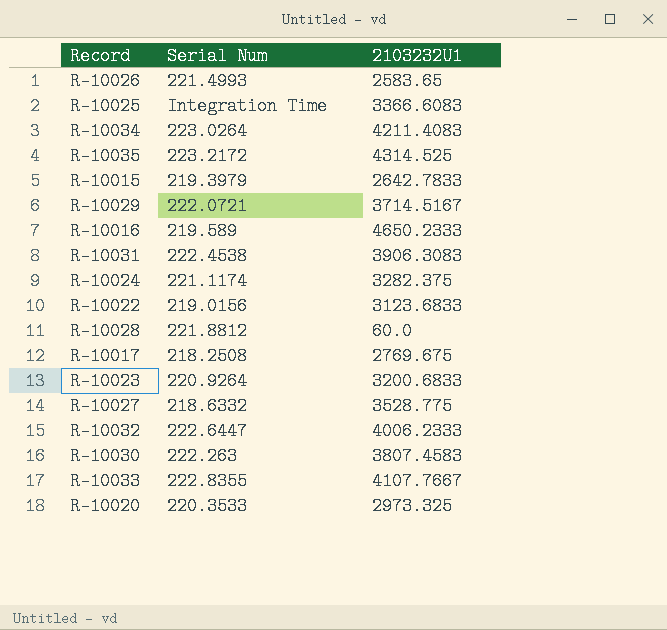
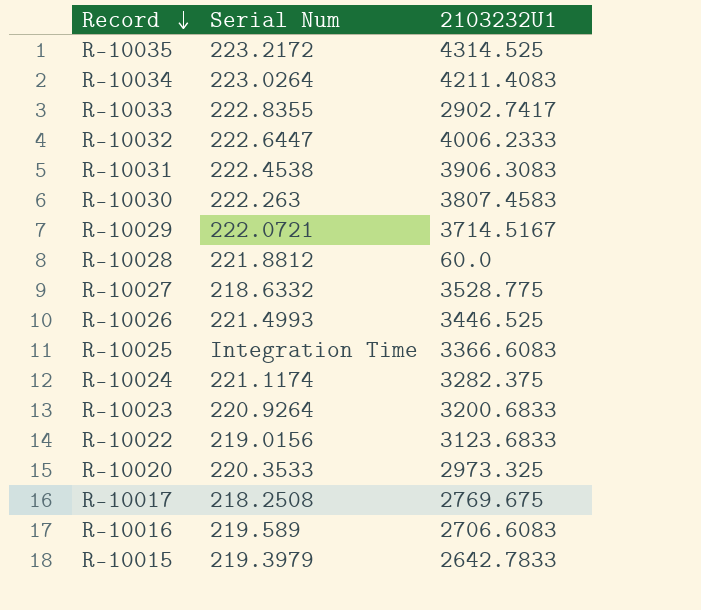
row order: none -> Record descending
R-10033 | 2103232U1: 4107.7667 -> 2902.7417
R-10026 | 2103232U1: 2583.65 -> 3446.525
R-10016 | 2103232U1: 4650.2333 -> 2706.6083

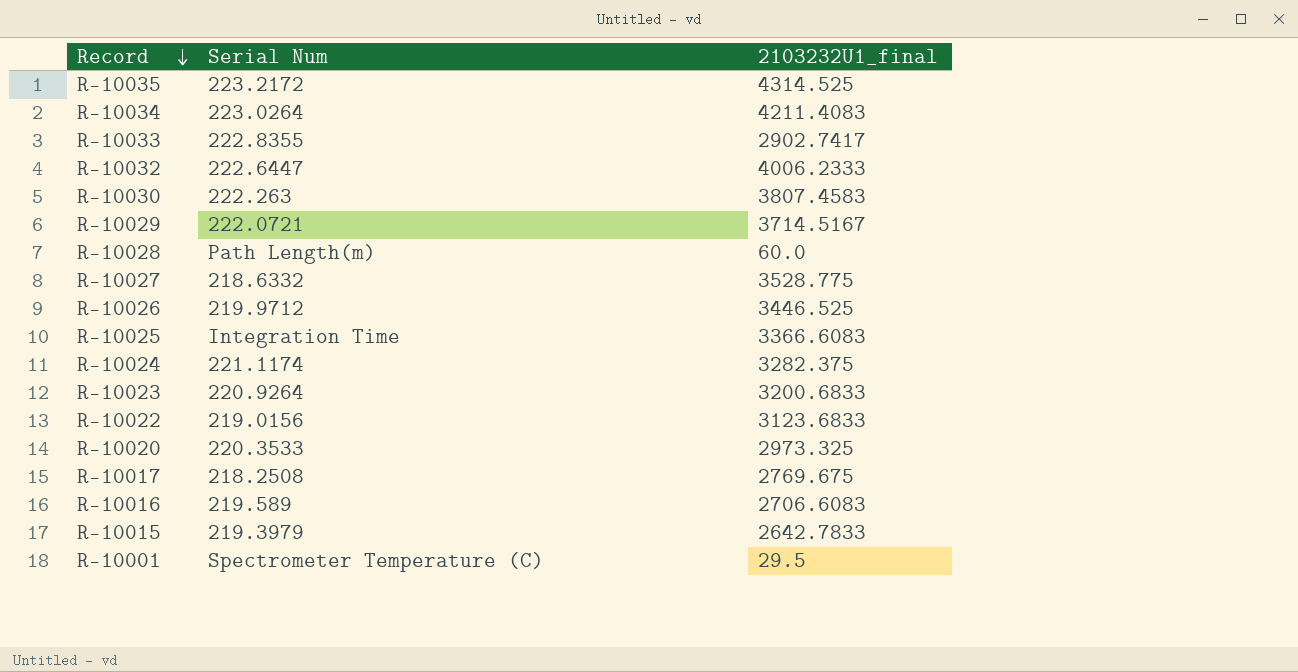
column name: 2103232U1 -> 2103232U1_final
row R-10031: 222.4538 | 3906.3083 -> none
R-10028 | Serial Num: 221.8812 -> Path Length(m)
R-10026 | Serial Num: 221.4993 -> 219.9712
row R-10001: none -> Spectrometer Temperature (C) | 29.5

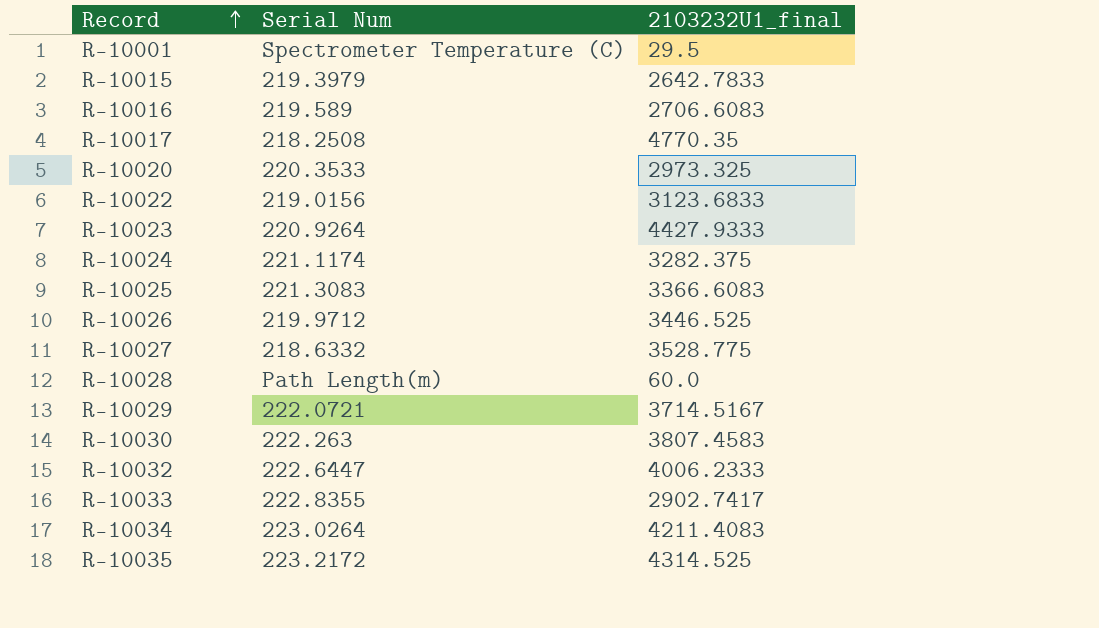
row order: Record descending -> Record ascending
R-10017 | 2103232U1_final: 2769.675 -> 4770.35
R-10023 | 2103232U1_final: 3200.6833 -> 4427.9333
R-10025 | Serial Num: Integration Time -> 221.3083

